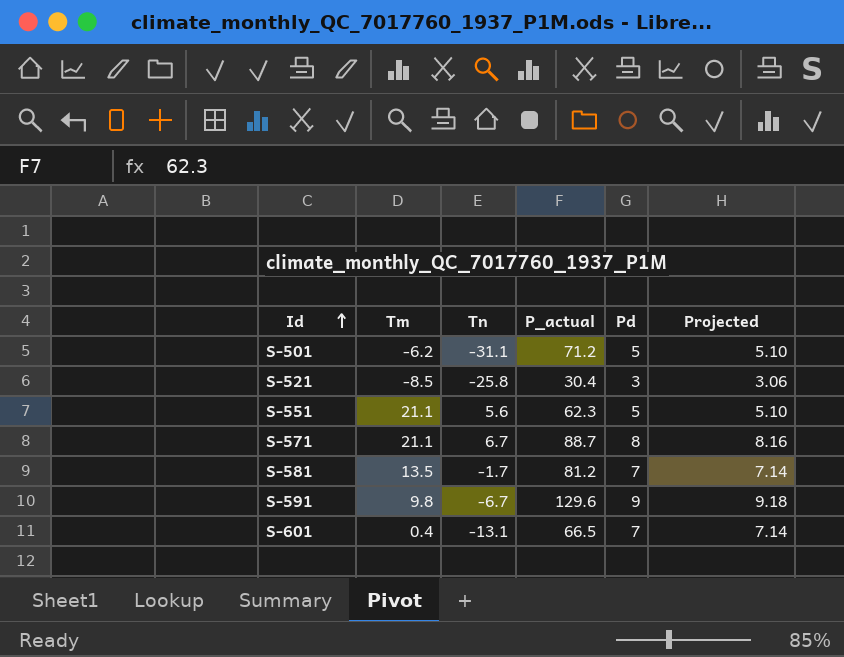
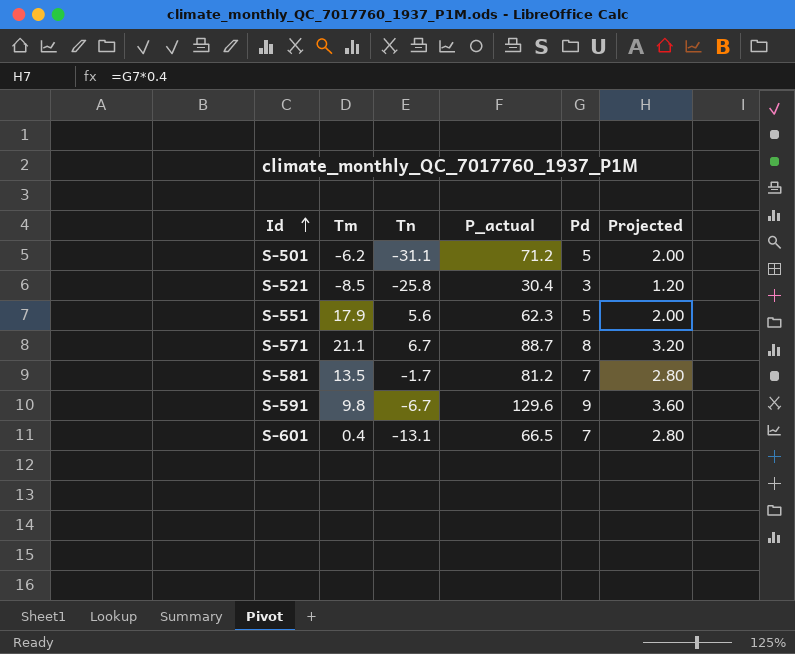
column Projected | formula: [Pd] * 1.02 -> [Pd] * 0.4
S-551 | Tm: 21.1 -> 17.9

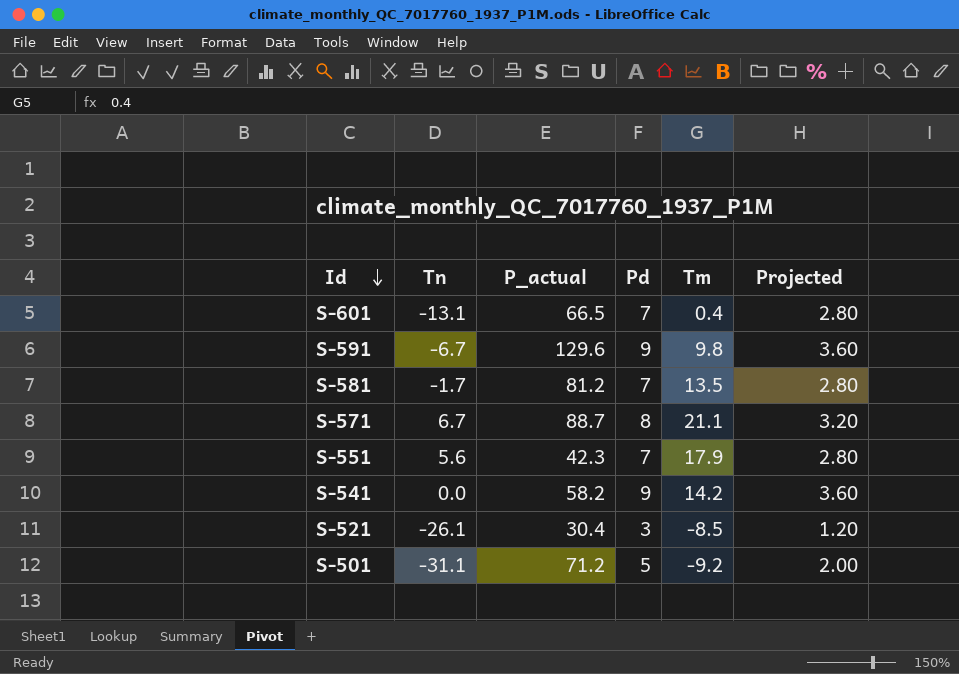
row order: Id ascending -> Id descending
column Tm | position: 2 -> 5
S-551 | P_actual: 62.3 -> 42.3
S-551 | Pd: 5 -> 7
S-551 | Projected: 2.00 -> 2.80
row S-541: none -> 0.0 | 58.2 | 9 | 14.2 | 3.60
S-521 | Tn: -25.8 -> -26.1
S-501 | Tm: -6.2 -> -9.2

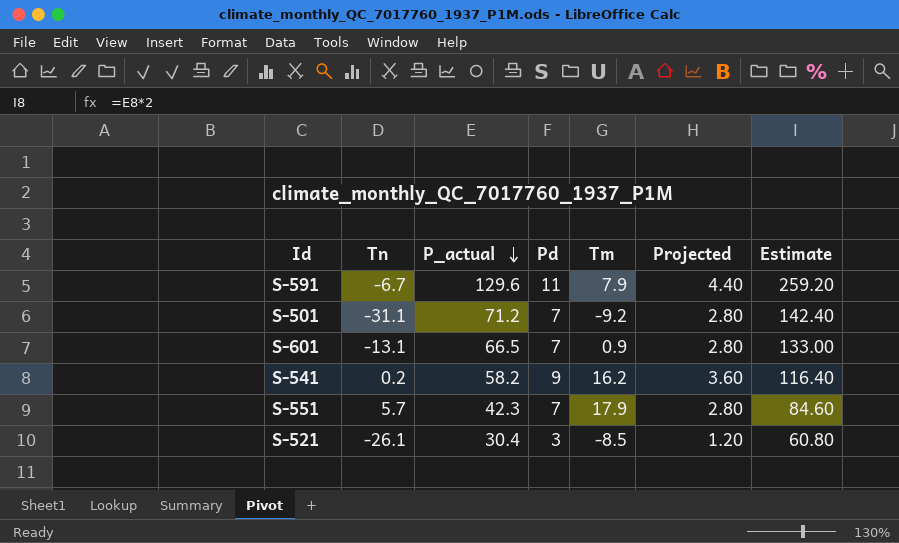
row order: Id descending -> P_actual descending
column Estimate | formula: none -> [P_actual] * 2
row S-581: -1.7 | 81.2 | 7 | 13.5 | 2.80 -> none
row S-571: 6.7 | 88.7 | 8 | 21.1 | 3.20 -> none
S-591 | Pd: 9 -> 11
S-591 | Tm: 9.8 -> 7.9
S-591 | Projected: 3.60 -> 4.40
S-501 | Pd: 5 -> 7
S-501 | Projected: 2.00 -> 2.80
S-601 | Tm: 0.4 -> 0.9
S-541 | Tn: 0.0 -> 0.2
S-541 | Tm: 14.2 -> 16.2
S-551 | Tn: 5.6 -> 5.7

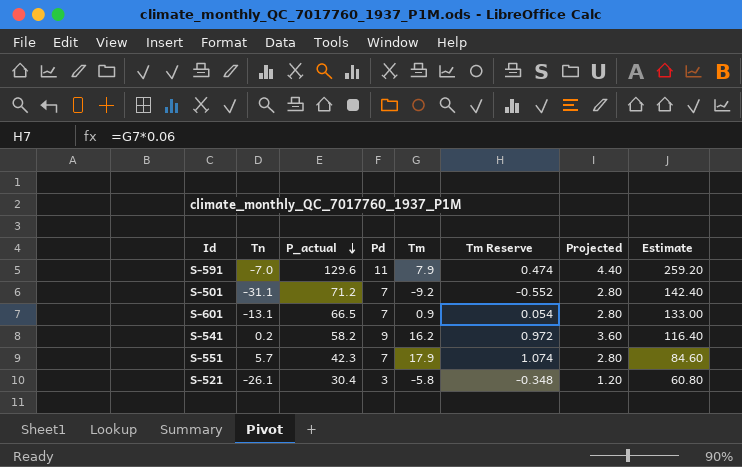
column Tm Reserve | formula: none -> [Tm] * 0.06
S-591 | Tn: -6.7 -> -7.0
S-521 | Tm: -8.5 -> -5.8

